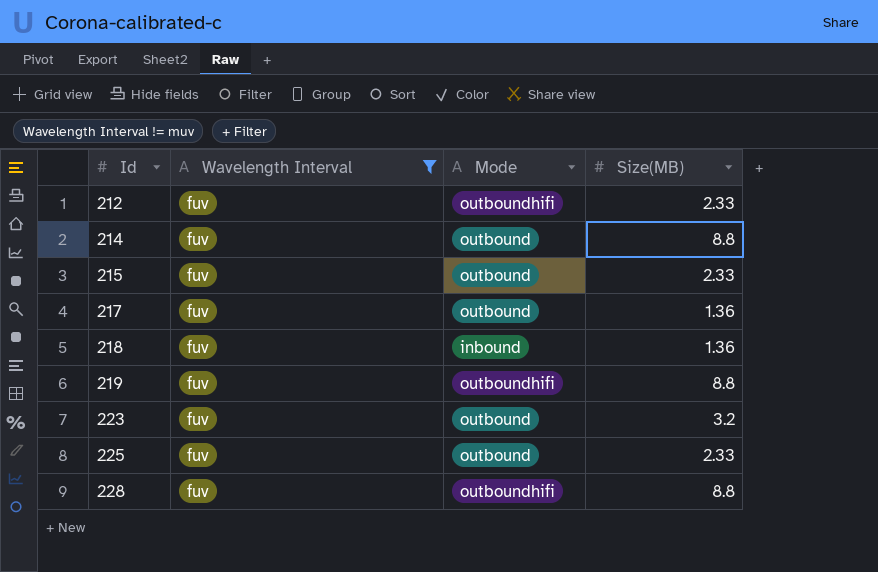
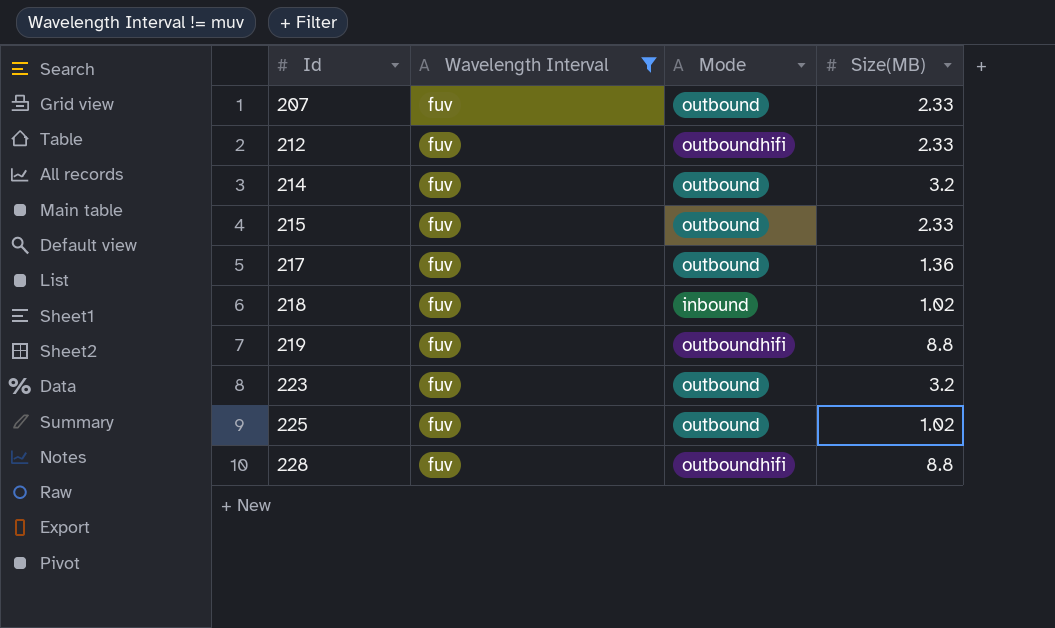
row 207: none -> fuv | outbound | 2.33
214 | Size(MB): 8.8 -> 3.2
218 | Size(MB): 1.36 -> 1.02
225 | Size(MB): 2.33 -> 1.02

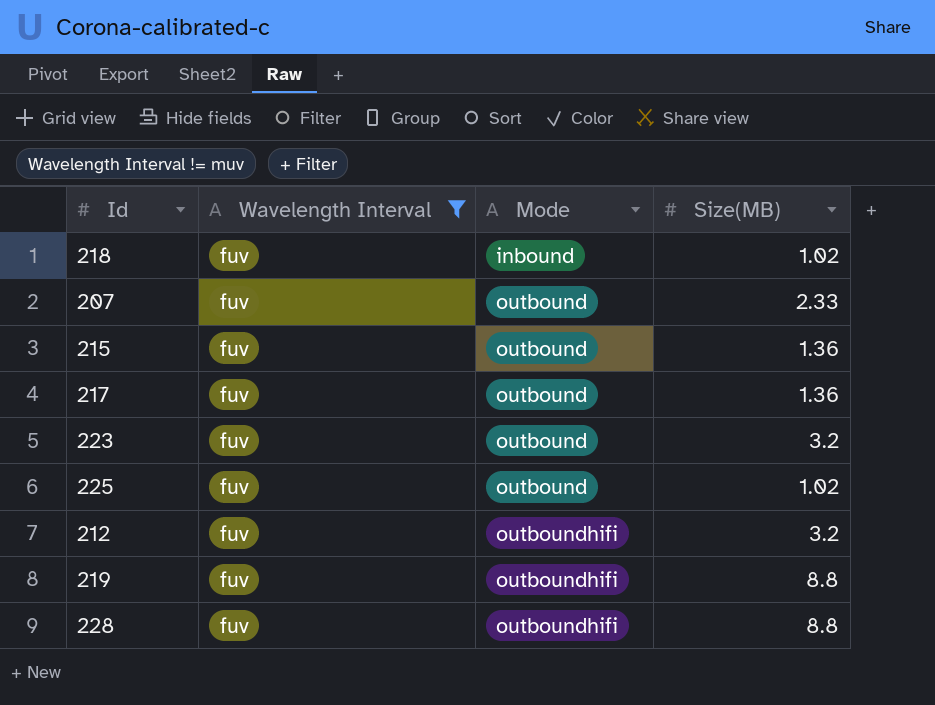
row order: Id ascending -> Mode ascending
row 214: fuv | outbound | 3.2 -> none
215 | Size(MB): 2.33 -> 1.36
212 | Size(MB): 2.33 -> 3.2

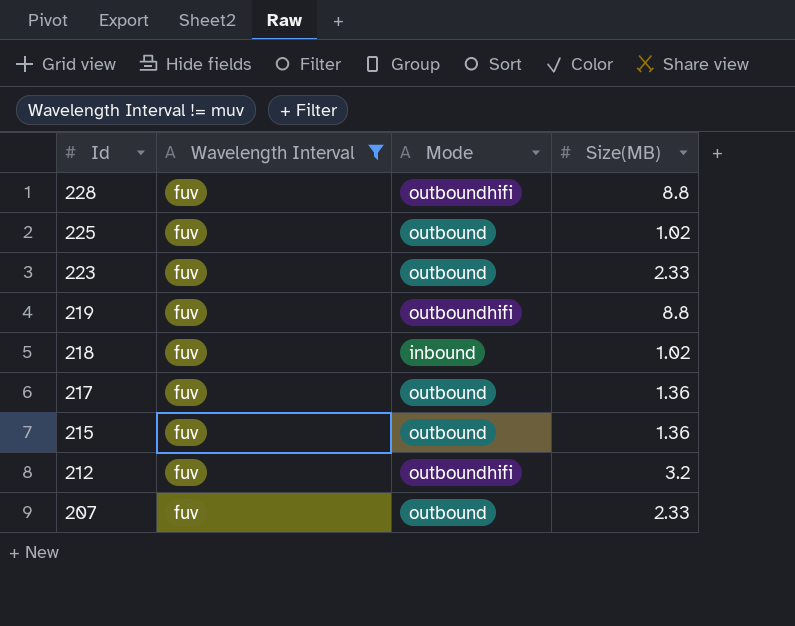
row order: Mode ascending -> Id descending
223 | Size(MB): 3.2 -> 2.33

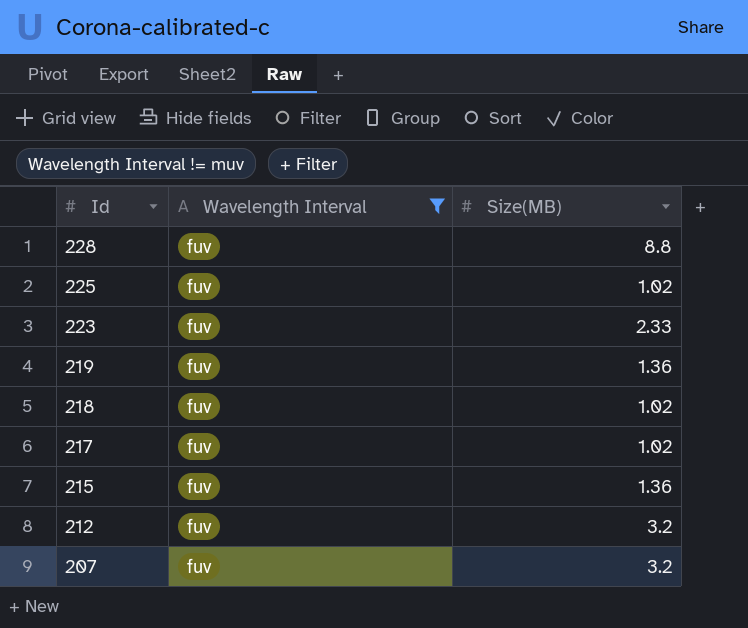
column Mode | position: 3 -> none
219 | Size(MB): 8.8 -> 1.36
217 | Size(MB): 1.36 -> 1.02
207 | Size(MB): 2.33 -> 3.2

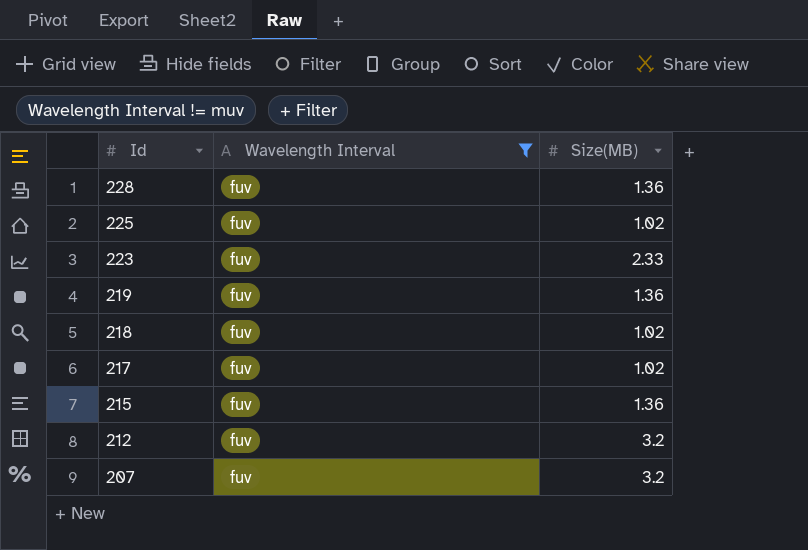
228 | Size(MB): 8.8 -> 1.36

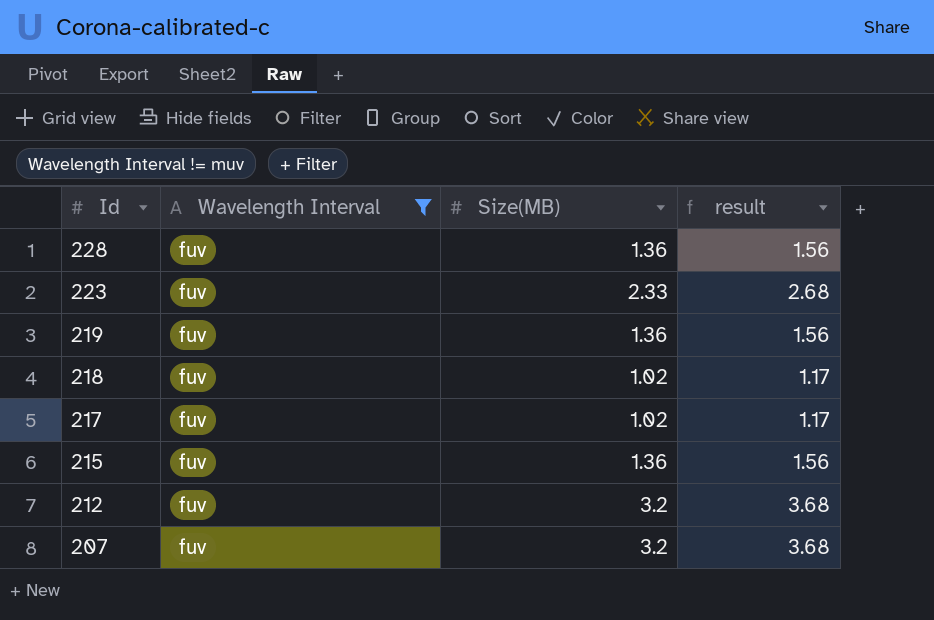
column result | formula: none -> [Size(MB)] * 1.15
row 225: fuv | 1.02 -> none

